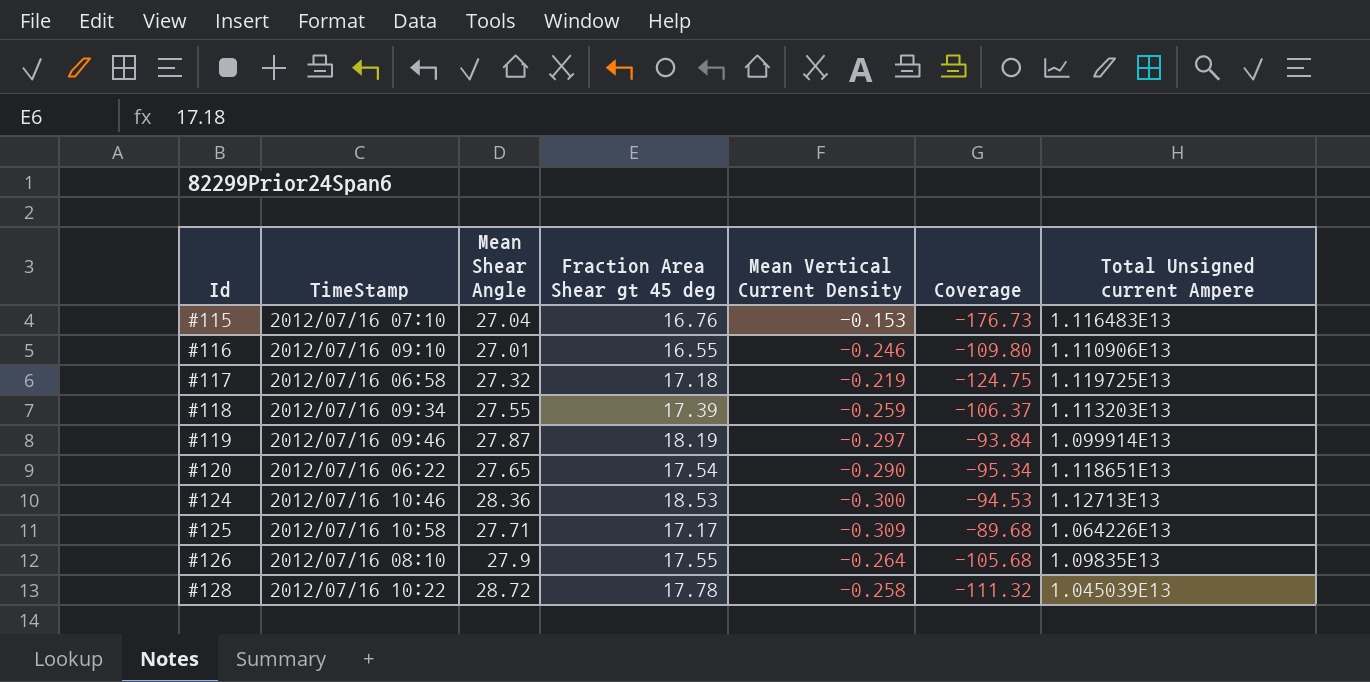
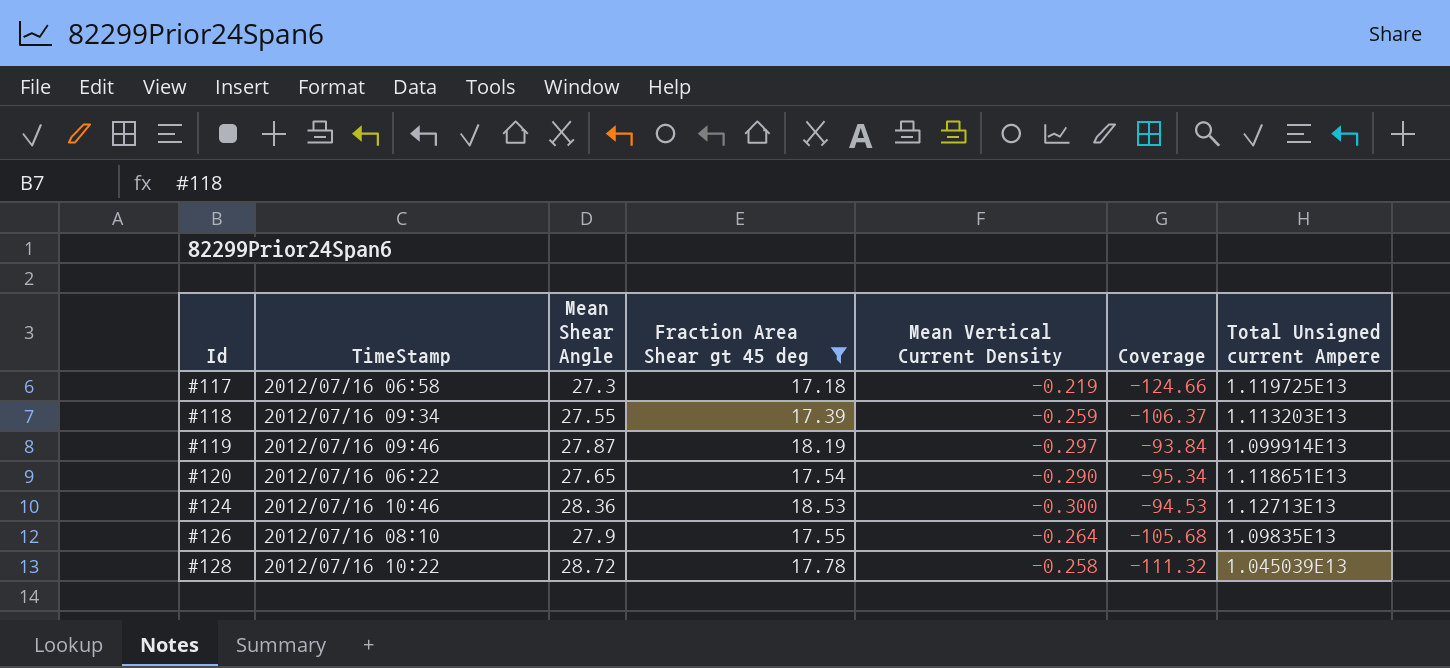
filter: none -> Fraction Area Shear gt 45 deg >= 17.18
#117 | Mean Shear Angle: 27.32 -> 27.3
#117 | Coverage: -124.75 -> -124.66

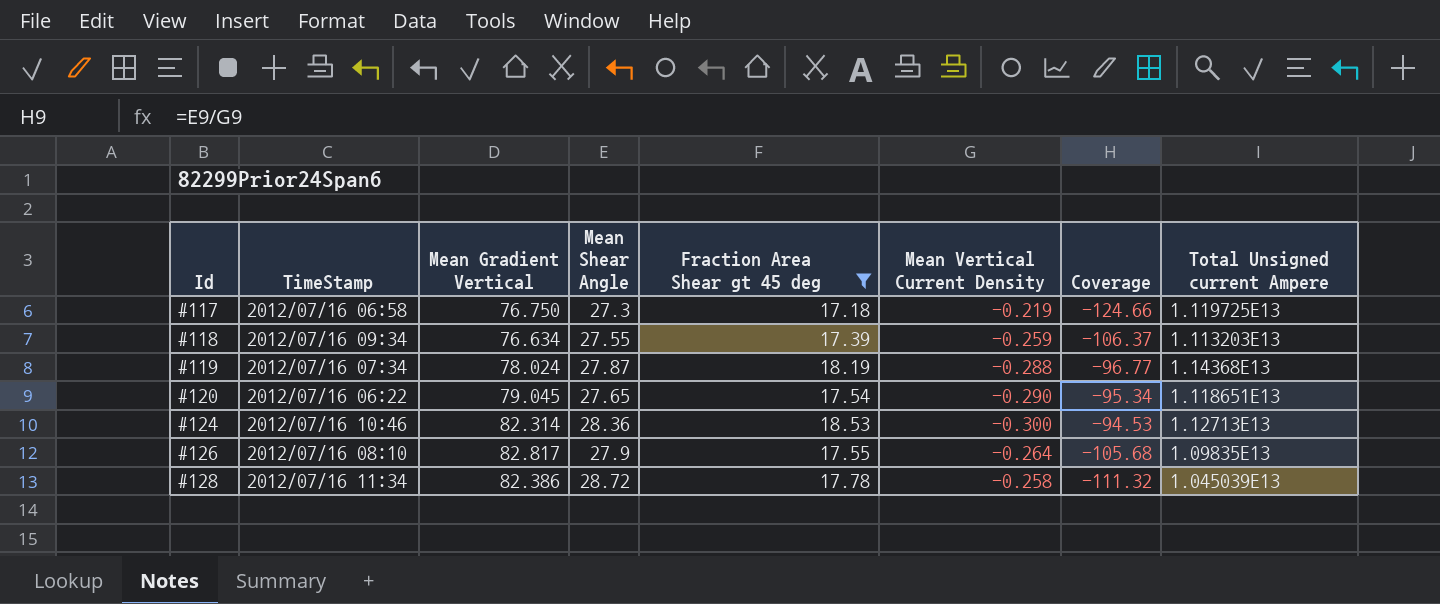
column Mean Gradient Vertical | position: none -> 3
#119 | TimeStamp: 2012/07/16 09:46 -> 2012/07/16 07:34
#119 | Mean Vertical Current Density: -0.297 -> -0.288
#119 | Coverage: -93.84 -> -96.77
#119 | Total Unsigned current Ampere: 1.099914E13 -> 1.14368E13
#128 | TimeStamp: 2012/07/16 10:22 -> 2012/07/16 11:34

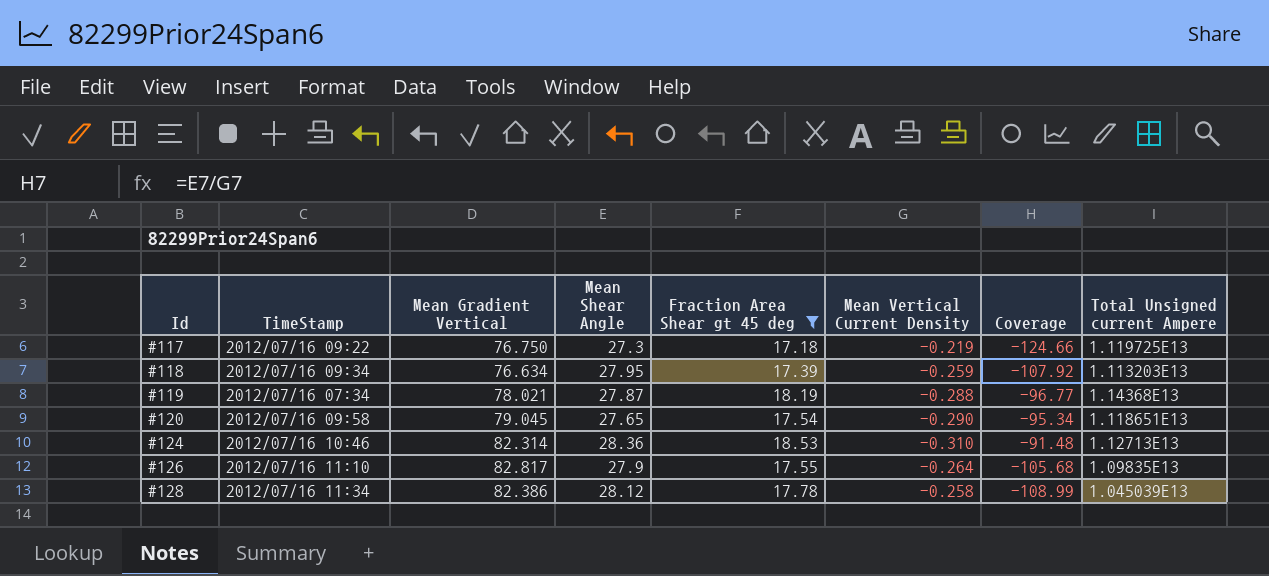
#117 | TimeStamp: 2012/07/16 06:58 -> 2012/07/16 09:22
#118 | Mean Shear Angle: 27.55 -> 27.95
#118 | Coverage: -106.37 -> -107.92
#119 | Mean Gradient Vertical: 78.024 -> 78.021
#120 | TimeStamp: 2012/07/16 06:22 -> 2012/07/16 09:58
#124 | Mean Vertical Current Density: -0.300 -> -0.310
#124 | Coverage: -94.53 -> -91.48
#126 | TimeStamp: 2012/07/16 08:10 -> 2012/07/16 11:10
#128 | Mean Shear Angle: 28.72 -> 28.12
#128 | Coverage: -111.32 -> -108.99

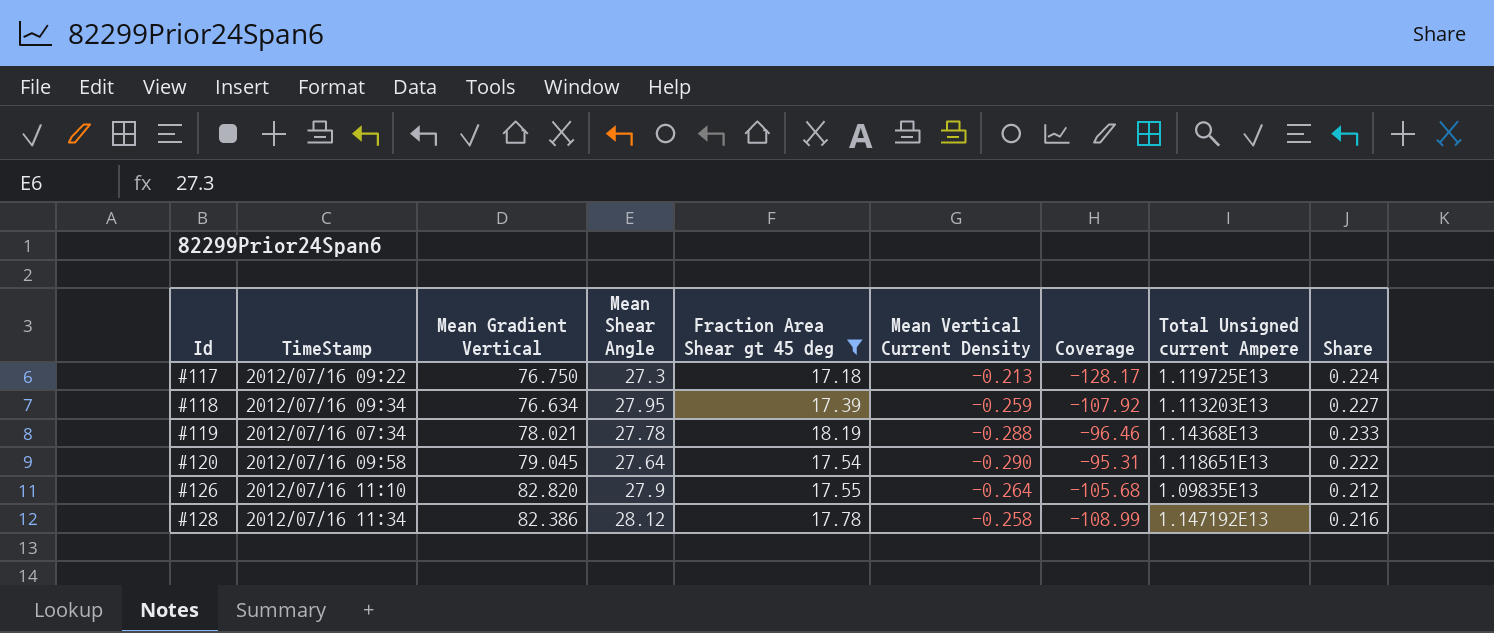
column Share | formula: none -> [Fraction Area Shear gt 45 deg] / [Mean Gradient Vertical]
row #124: 2012/07/16 10:46 | 82.314 | 28.36 | 18.53 | -0.310 | -91.48 | 1.12713E13 -> none
#117 | Mean Vertical Current Density: -0.219 -> -0.213
#117 | Coverage: -124.66 -> -128.17
#119 | Mean Shear Angle: 27.87 -> 27.78
#119 | Coverage: -96.77 -> -96.46
#120 | Mean Shear Angle: 27.65 -> 27.64
#120 | Coverage: -95.34 -> -95.31
#126 | Mean Gradient Vertical: 82.817 -> 82.820
#128 | Total Unsigned current Ampere: 1.045039E13 -> 1.147192E13

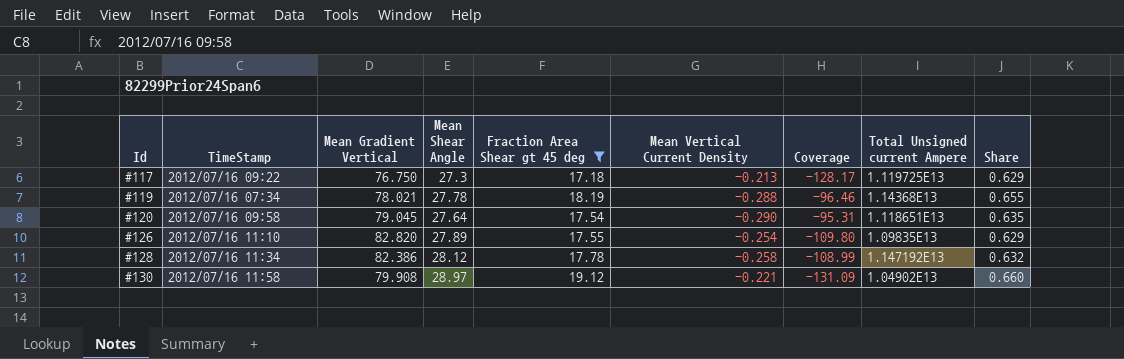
column Share | formula: [Fraction Area Shear gt 45 deg] / [Mean Gradient Vertical] -> [Fraction Area Shear gt 45 deg] / [Mean Shear Angle]
row #118: 2012/07/16 09:34 | 76.634 | 27.95 | 17.39 | -0.259 | -107.92 | 1.113203E13 | 0.227 -> none
#126 | Mean Shear Angle: 27.9 -> 27.89
#126 | Mean Vertical Current Density: -0.264 -> -0.254
#126 | Coverage: -105.68 -> -109.80
row #130: none -> 2012/07/16 11:58 | 79.908 | 28.97 | 19.12 | -0.221 | -131.09 | 1.04902E13 | 0.660

